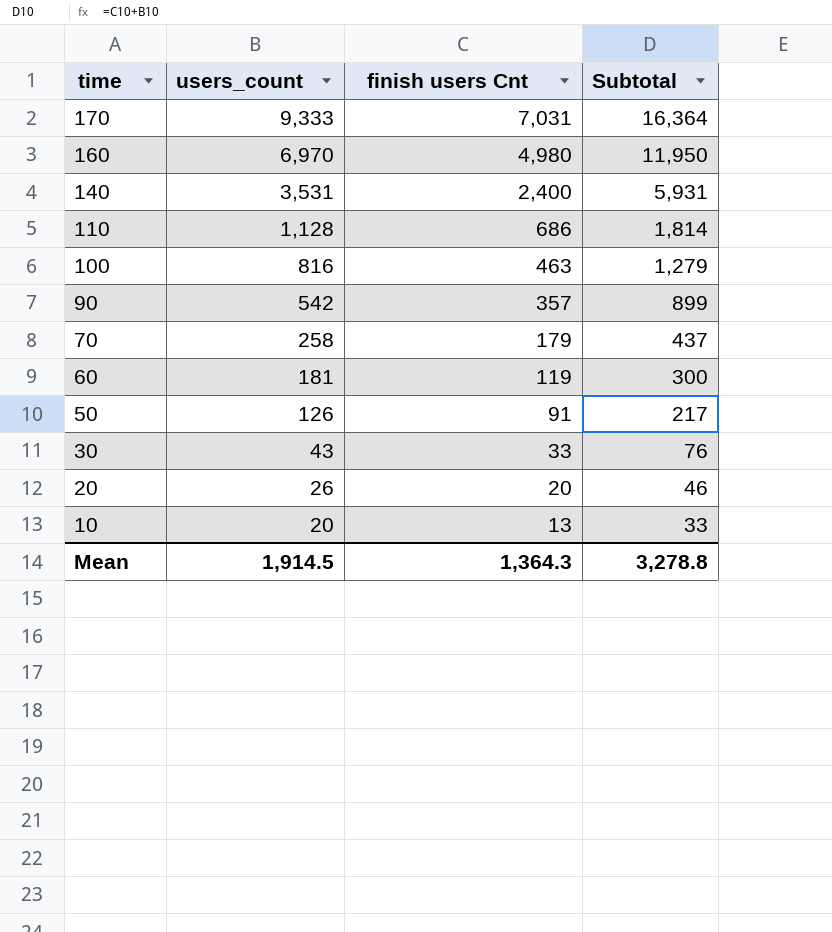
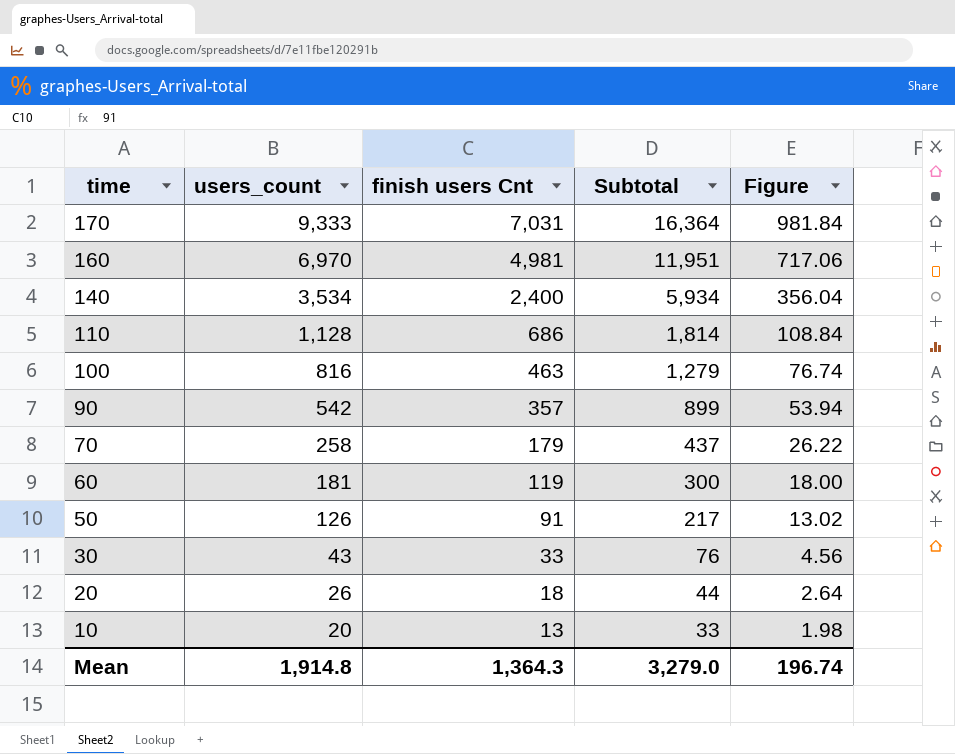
column Figure | formula: none -> [Subtotal] * 0.06
160 | finish users Cnt: 4,980 -> 4,981
160 | Subtotal: 11,950 -> 11,951
140 | users_count: 3,531 -> 3,534
140 | Subtotal: 5,931 -> 5,934
20 | finish users Cnt: 20 -> 18
20 | Subtotal: 46 -> 44
Mean | users_count: 1,914.5 -> 1,914.8
Mean | Subtotal: 3,278.8 -> 3,279.0

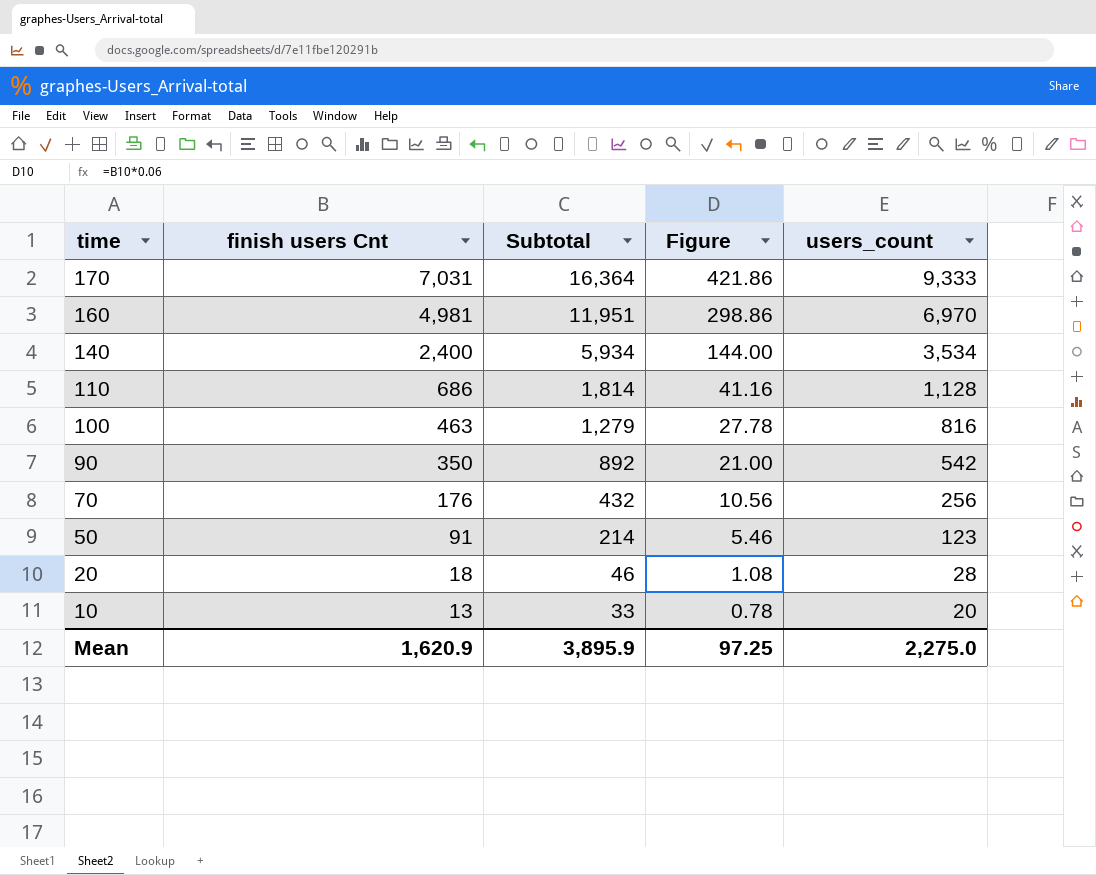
column Figure | formula: [Subtotal] * 0.06 -> [finish users Cnt] * 0.06
column users_count | position: 2 -> 5
row 60: 181 | 119 | 300 | 18.00 -> none
row 30: 43 | 33 | 76 | 4.56 -> none
90 | finish users Cnt: 357 -> 350
90 | Subtotal: 899 -> 892
70 | finish users Cnt: 179 -> 176
70 | Subtotal: 437 -> 432
70 | users_count: 258 -> 256
50 | Subtotal: 217 -> 214
50 | users_count: 126 -> 123
20 | Subtotal: 44 -> 46
20 | users_count: 26 -> 28
Mean | finish users Cnt: 1,364.3 -> 1,620.9
Mean | Subtotal: 3,279.0 -> 3,895.9
Mean | Figure: 196.74 -> 97.25
Mean | users_count: 1,914.8 -> 2,275.0

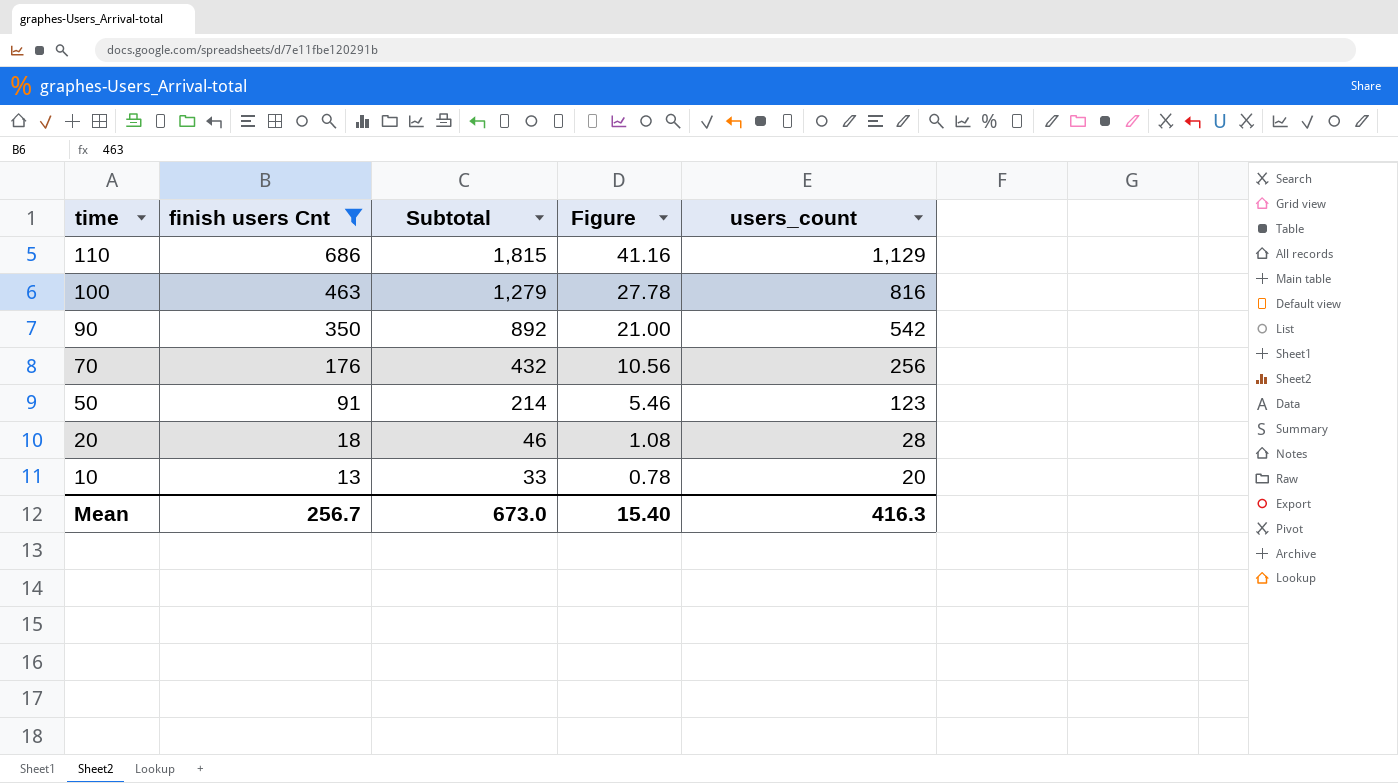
filter: none -> finish users Cnt <= 686
110 | Subtotal: 1,814 -> 1,815
110 | users_count: 1,128 -> 1,129
Mean | finish users Cnt: 1,620.9 -> 256.7
Mean | Subtotal: 3,895.9 -> 673.0
Mean | Figure: 97.25 -> 15.40
Mean | users_count: 2,275.0 -> 416.3

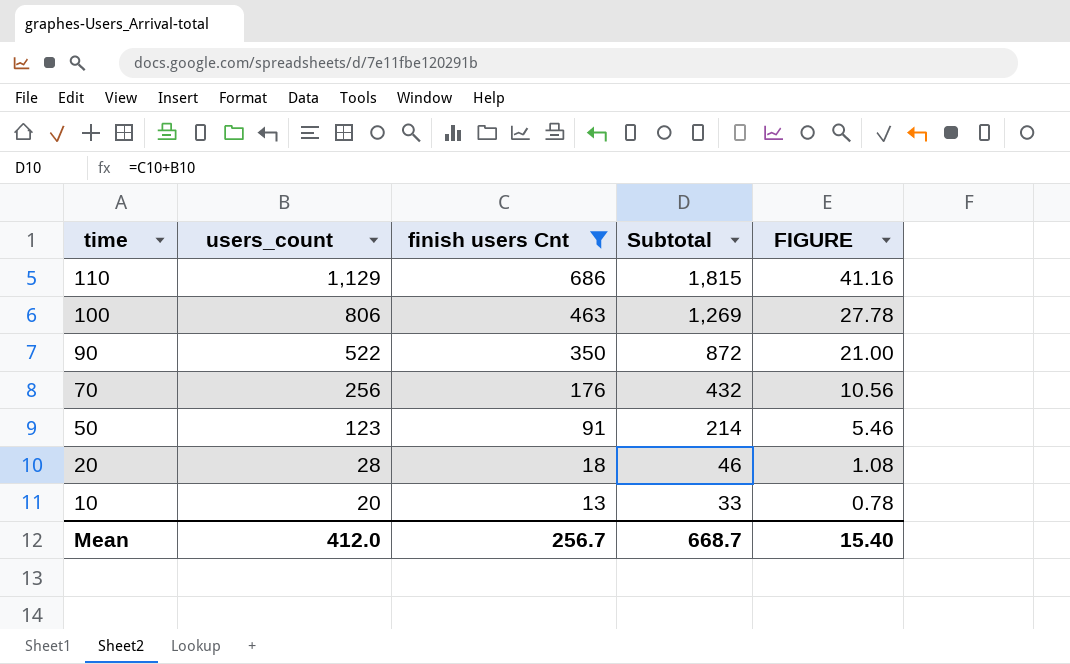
column users_count | position: 5 -> 2
column name: Figure -> FIGURE
100 | users_count: 816 -> 806
100 | Subtotal: 1,279 -> 1,269
90 | users_count: 542 -> 522
90 | Subtotal: 892 -> 872
Mean | users_count: 416.3 -> 412.0
Mean | Subtotal: 673.0 -> 668.7

